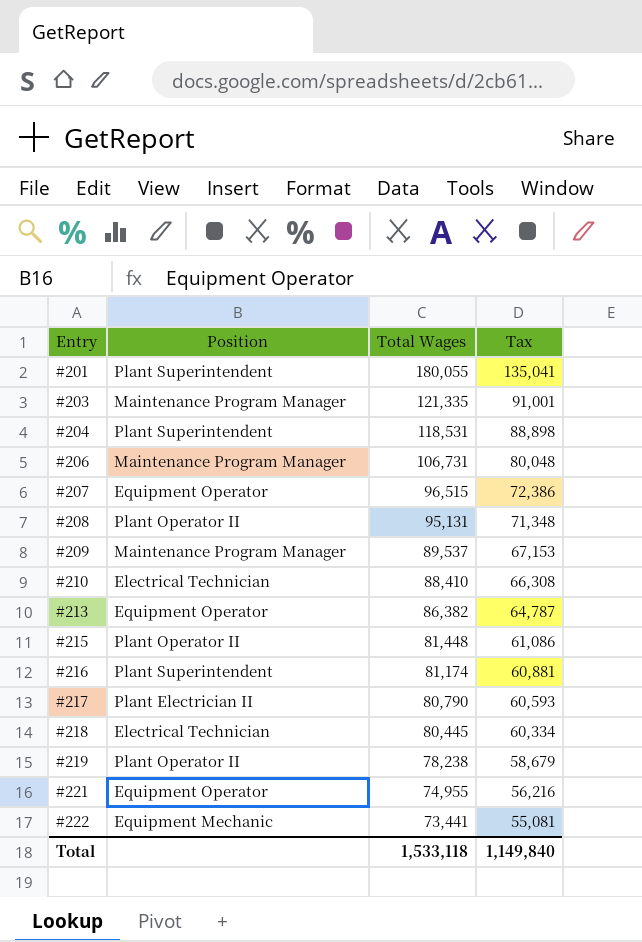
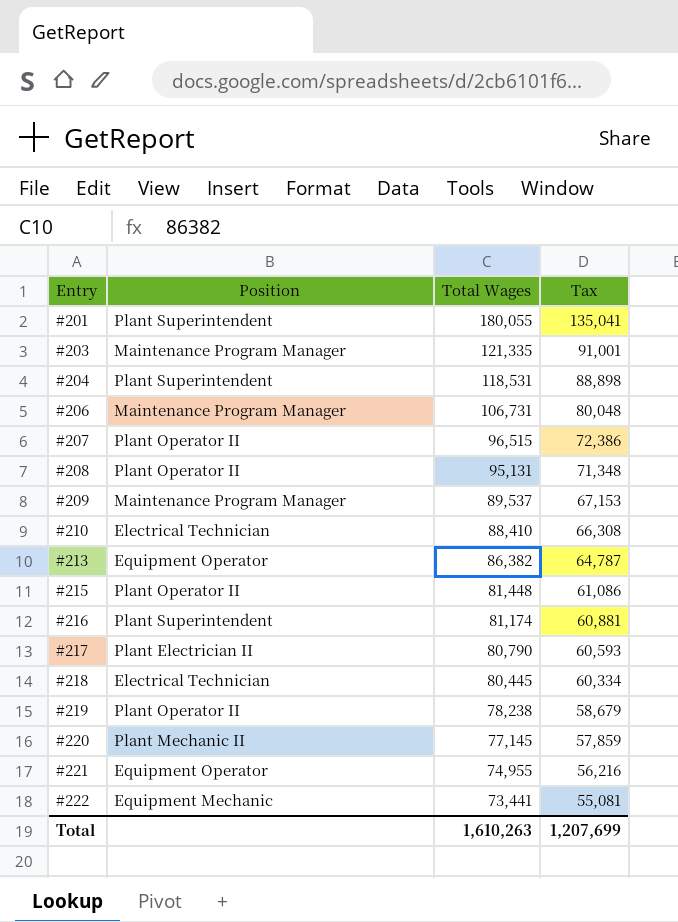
#207 | Position: Equipment Operator -> Plant Operator II
row #220: none -> Plant Mechanic II | 77,145 | 57,859
Total | Total Wages: 1,533,118 -> 1,610,263
Total | Tax: 1,149,840 -> 1,207,699

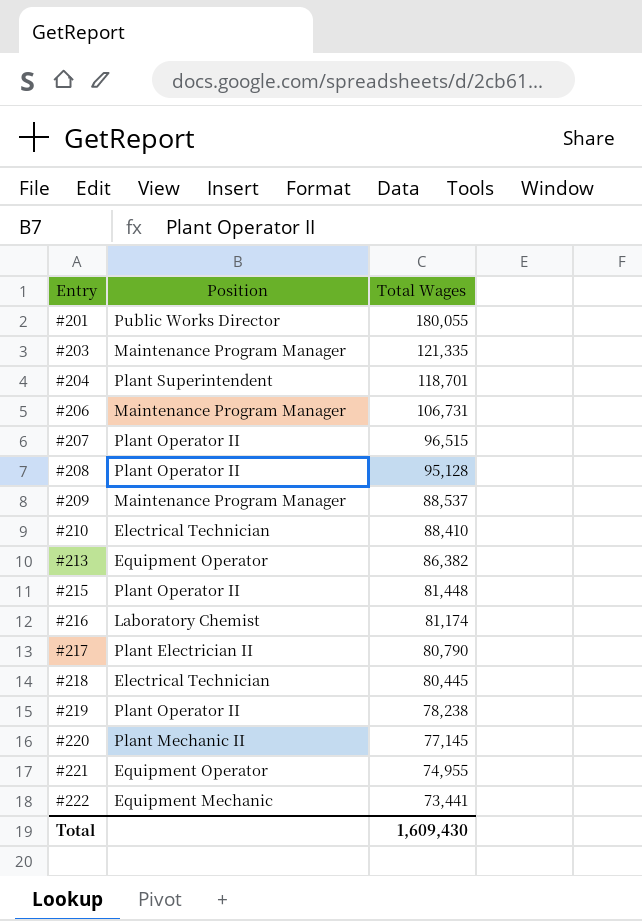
column Tax | formula: [Total Wages] * 0.75 -> none
#201 | Position: Plant Superintendent -> Public Works Director
#204 | Total Wages: 118,531 -> 118,701
#208 | Total Wages: 95,131 -> 95,128
#209 | Total Wages: 89,537 -> 88,537
#216 | Position: Plant Superintendent -> Laboratory Chemist
Total | Total Wages: 1,610,263 -> 1,609,430

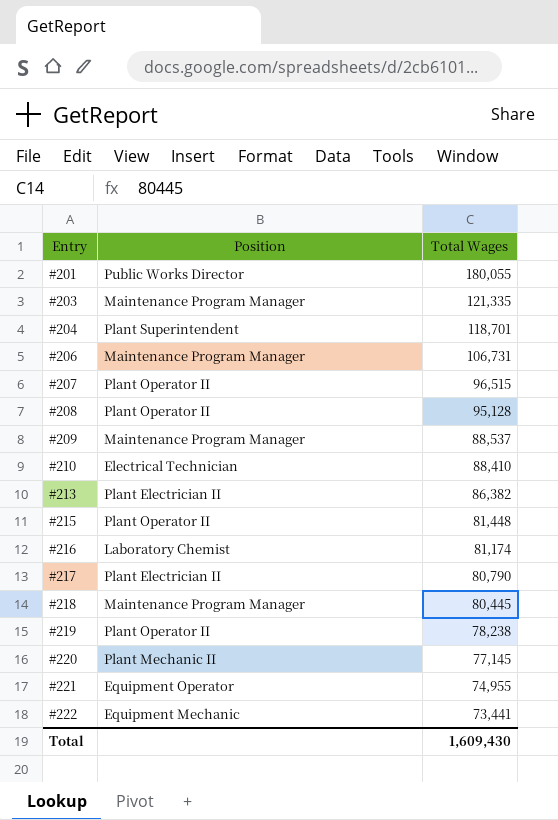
#213 | Position: Equipment Operator -> Plant Electrician II
#218 | Position: Electrical Technician -> Maintenance Program Manager

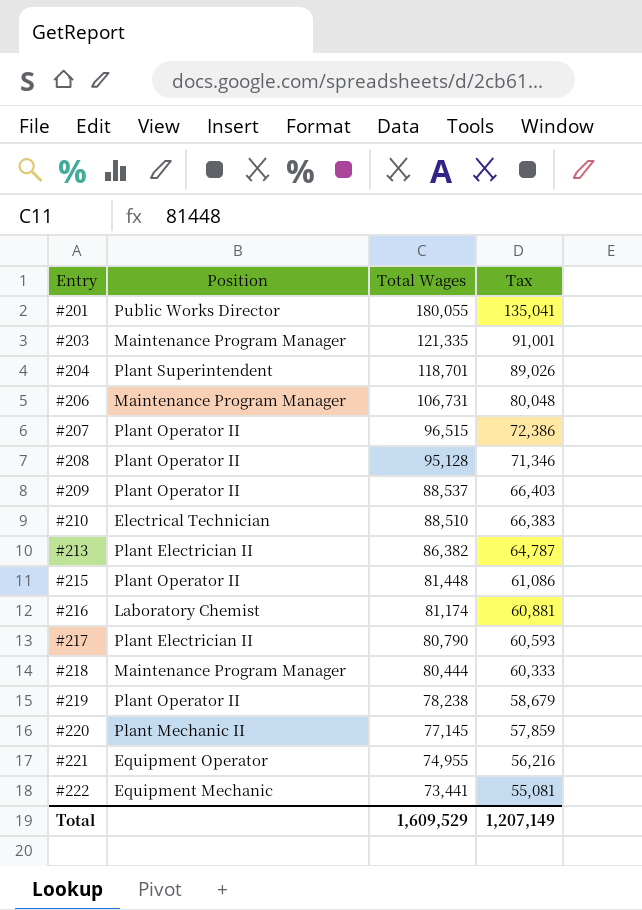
column Tax | formula: none -> [Total Wages] * 0.75
#209 | Position: Maintenance Program Manager -> Plant Operator II
#210 | Total Wages: 88,410 -> 88,510
#218 | Total Wages: 80,445 -> 80,444
Total | Total Wages: 1,609,430 -> 1,609,529

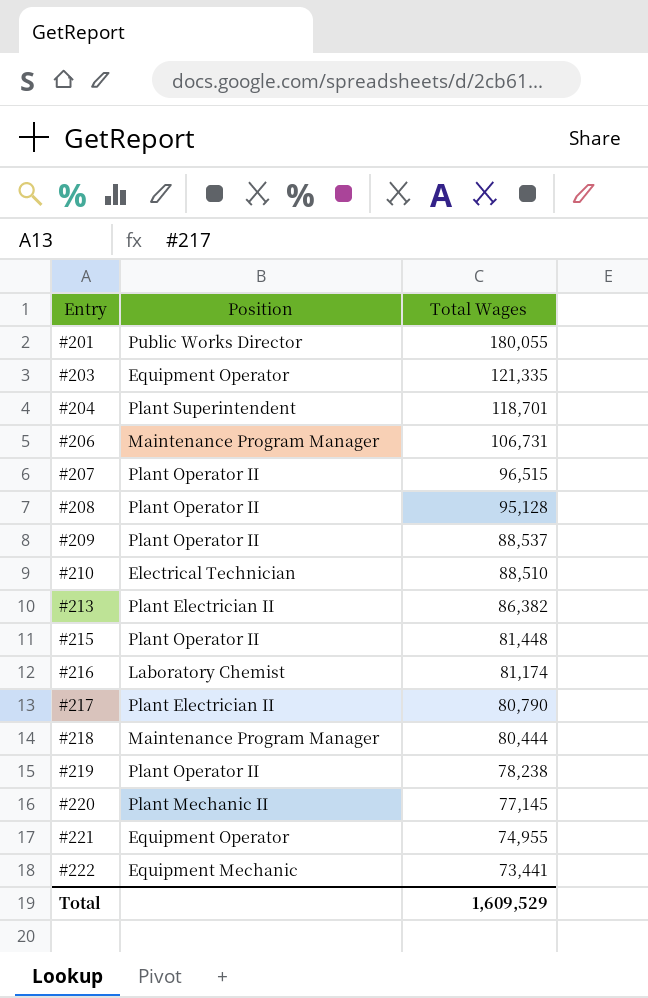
column Tax | formula: [Total Wages] * 0.75 -> none
#203 | Position: Maintenance Program Manager -> Equipment Operator

